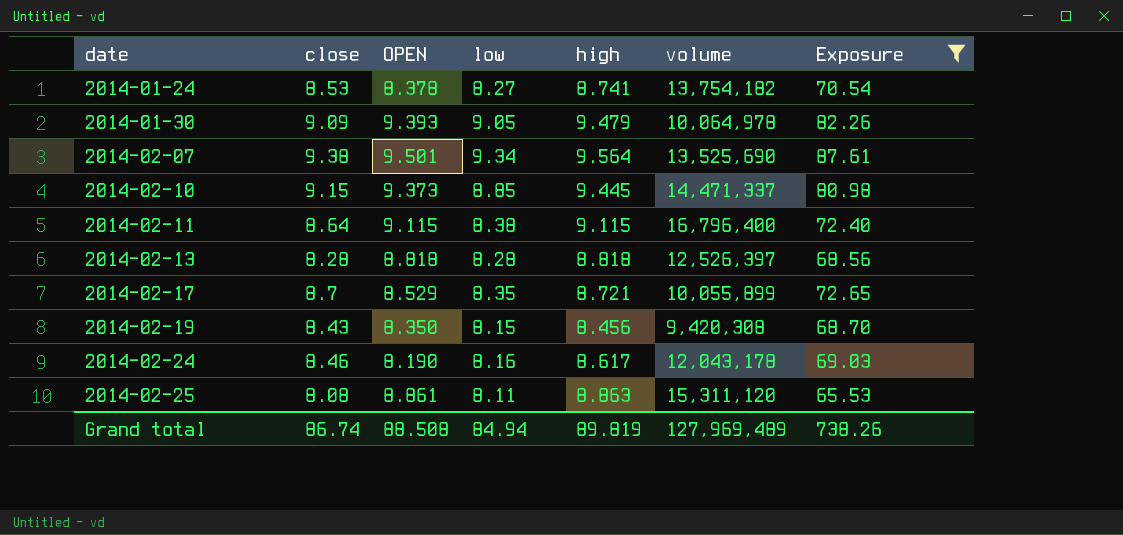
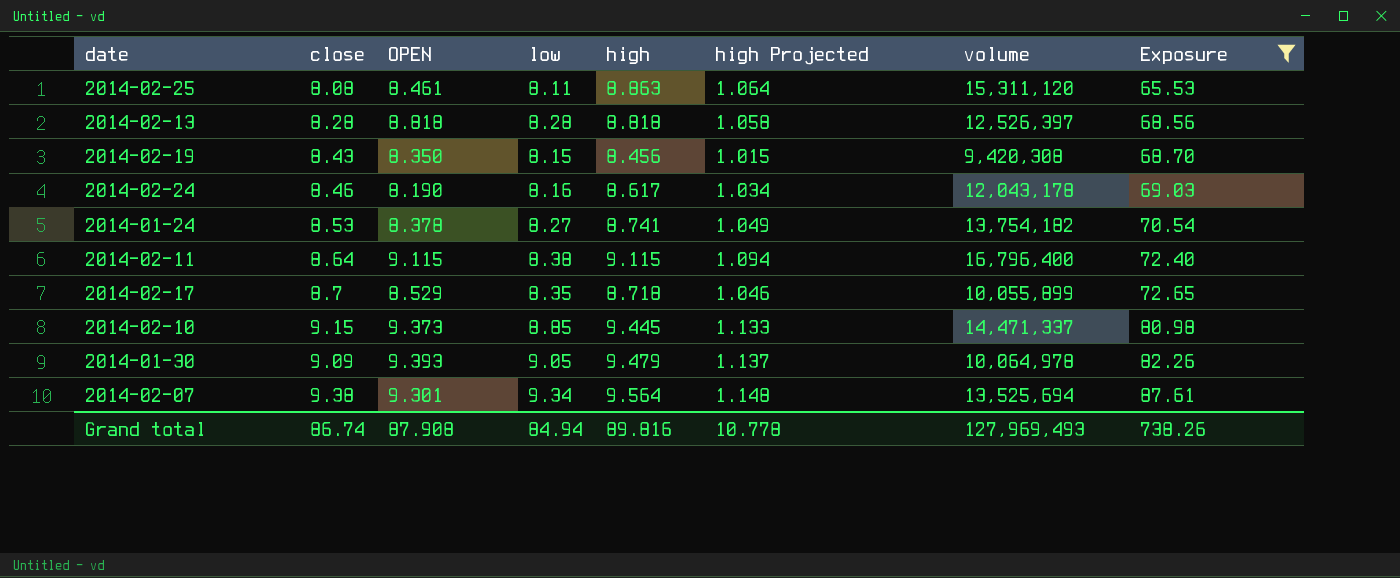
row order: date ascending -> Exposure ascending
column high Projected | formula: none -> [high] * 0.12
2014-02-25 | OPEN: 8.861 -> 8.461
2014-02-17 | high: 8.721 -> 8.718
2014-02-07 | OPEN: 9.501 -> 9.301
2014-02-07 | volume: 13,525,690 -> 13,525,694
Grand total | OPEN: 88.508 -> 87.908
Grand total | high: 89.819 -> 89.816
Grand total | volume: 127,969,489 -> 127,969,493

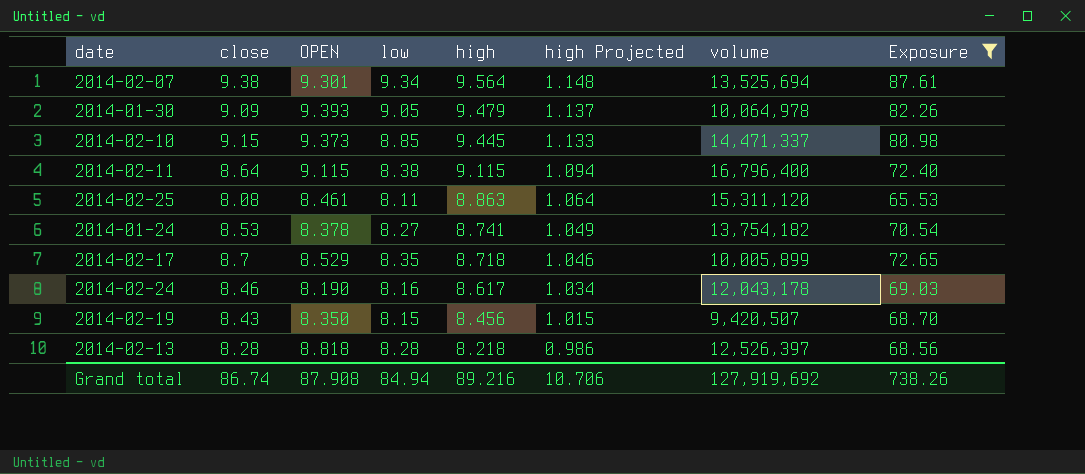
row order: Exposure ascending -> high descending
2014-02-17 | volume: 10,055,899 -> 10,005,899
2014-02-19 | volume: 9,420,308 -> 9,420,507
2014-02-13 | high: 8.818 -> 8.218
2014-02-13 | high Projected: 1.058 -> 0.986
Grand total | high: 89.816 -> 89.216
Grand total | high Projected: 10.778 -> 10.706
Grand total | volume: 127,969,493 -> 127,919,692

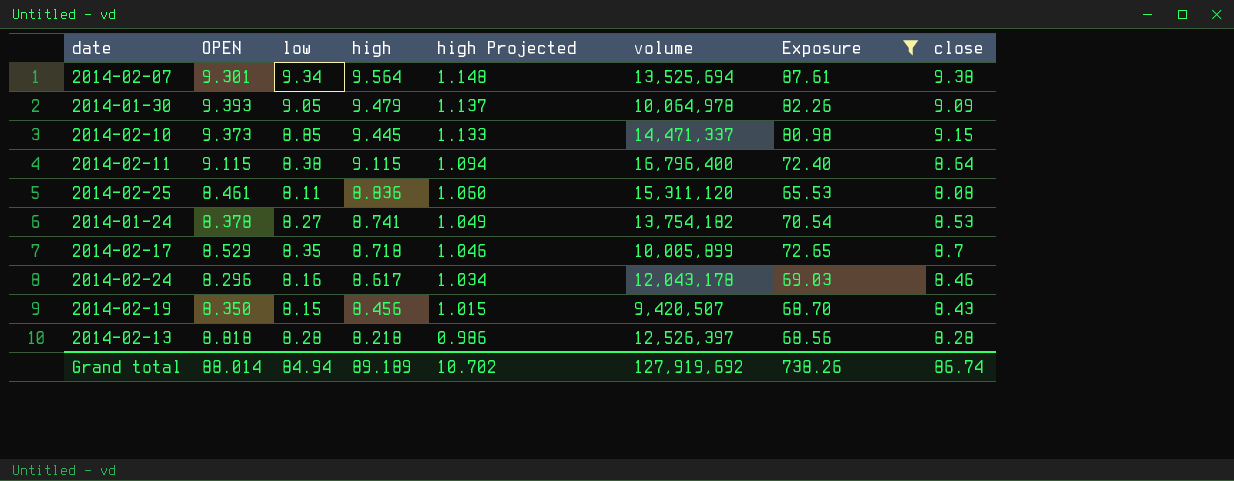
column close | position: 2 -> 8
2014-02-25 | high: 8.863 -> 8.836
2014-02-25 | high Projected: 1.064 -> 1.060
2014-02-24 | OPEN: 8.190 -> 8.296
Grand total | OPEN: 87.908 -> 88.014
Grand total | high: 89.216 -> 89.189
Grand total | high Projected: 10.706 -> 10.702

